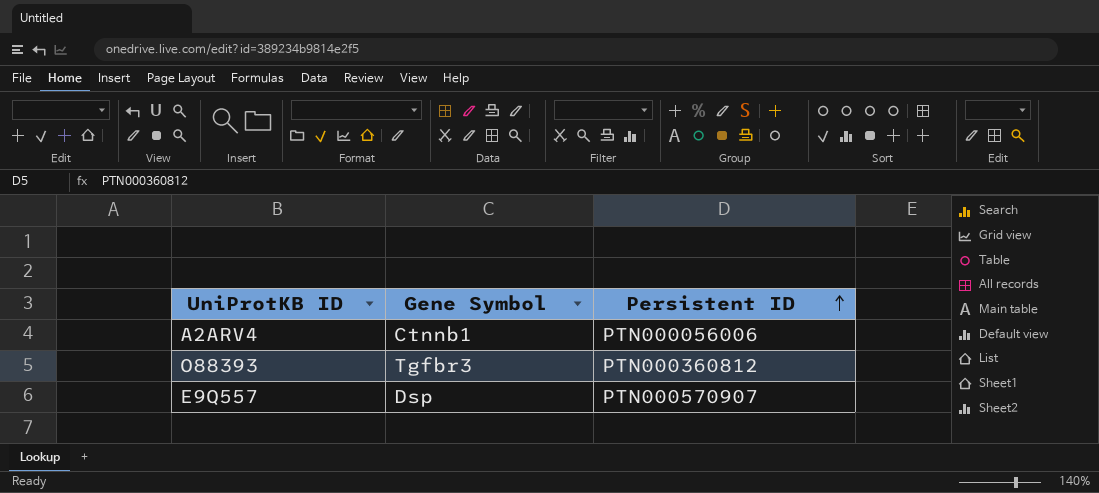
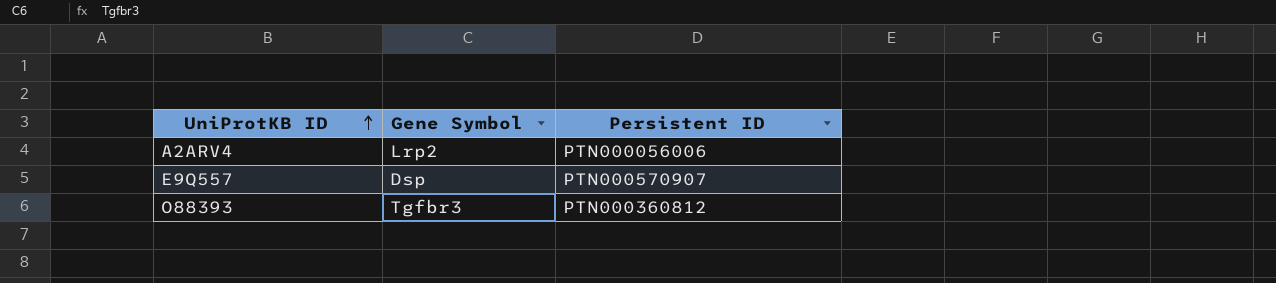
row order: Persistent ID ascending -> UniProtKB ID ascending
A2ARV4 | Gene Symbol: Ctnnb1 -> Lrp2

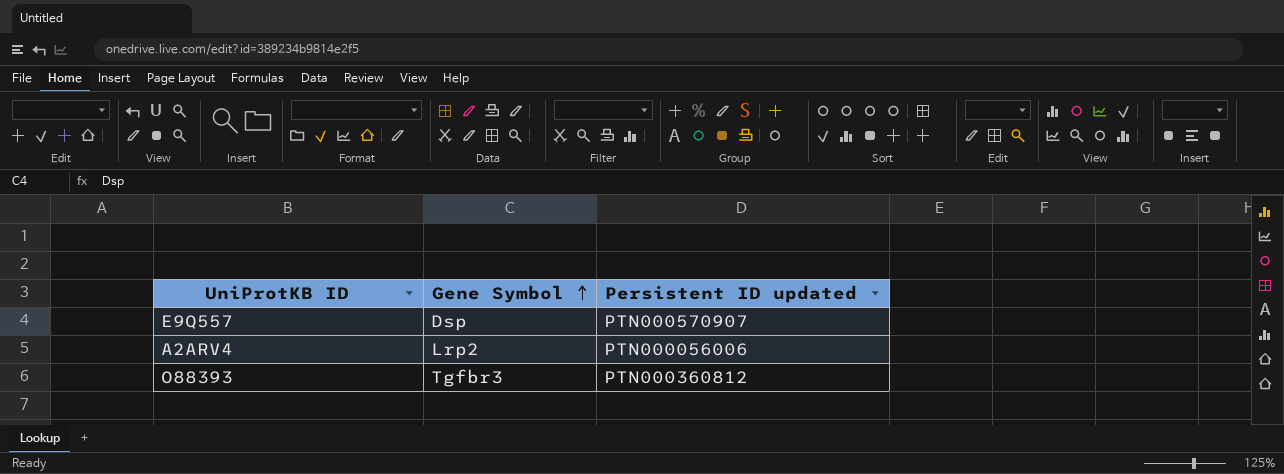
row order: UniProtKB ID ascending -> Gene Symbol ascending
column name: Persistent ID -> Persistent ID updated

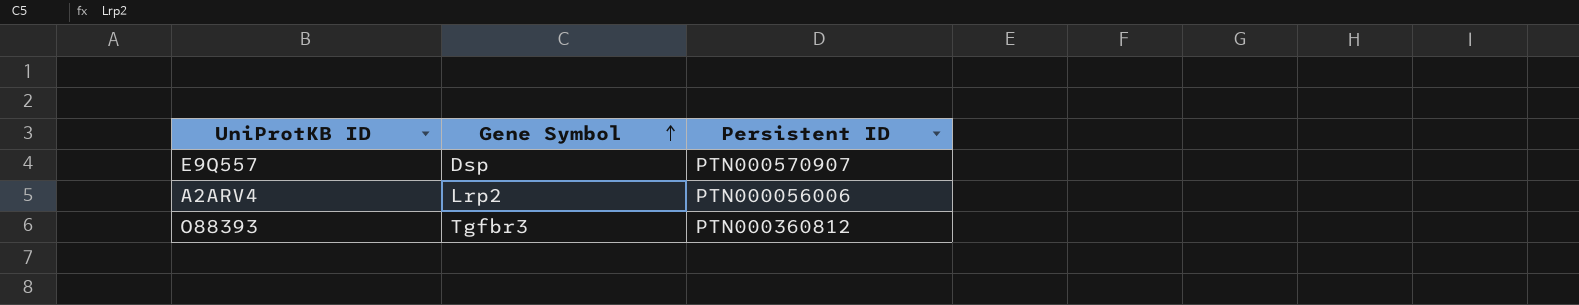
column name: Persistent ID updated -> Persistent ID

